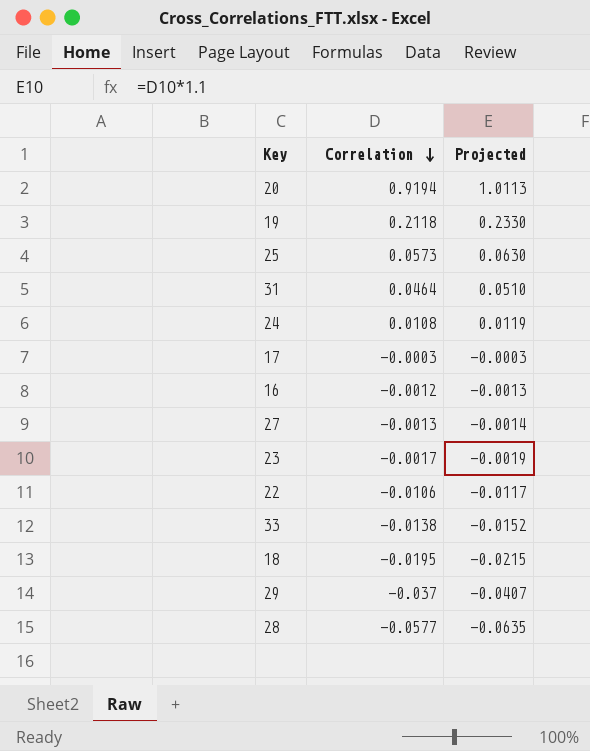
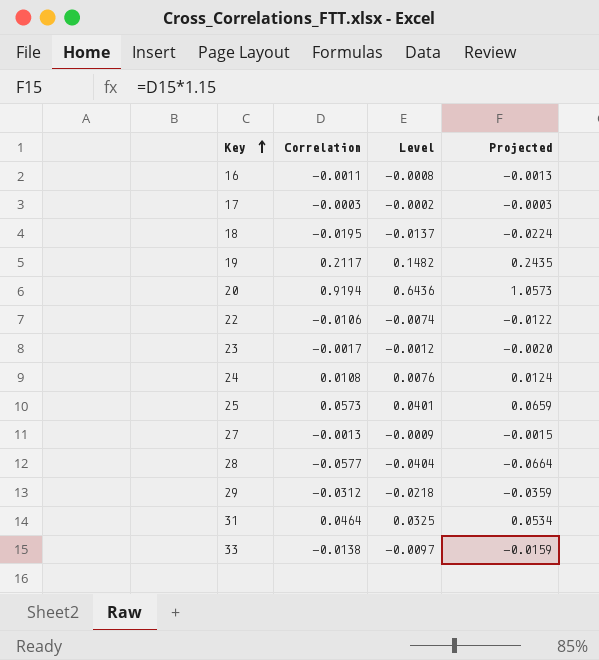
row order: Correlation descending -> Key ascending
column Level | formula: none -> [Correlation] * 0.7
column Projected | formula: [Correlation] * 1.1 -> [Correlation] * 1.15
16 | Correlation: -0.0012 -> -0.0011
19 | Correlation: 0.2118 -> 0.2117
29 | Correlation: -0.037 -> -0.0312

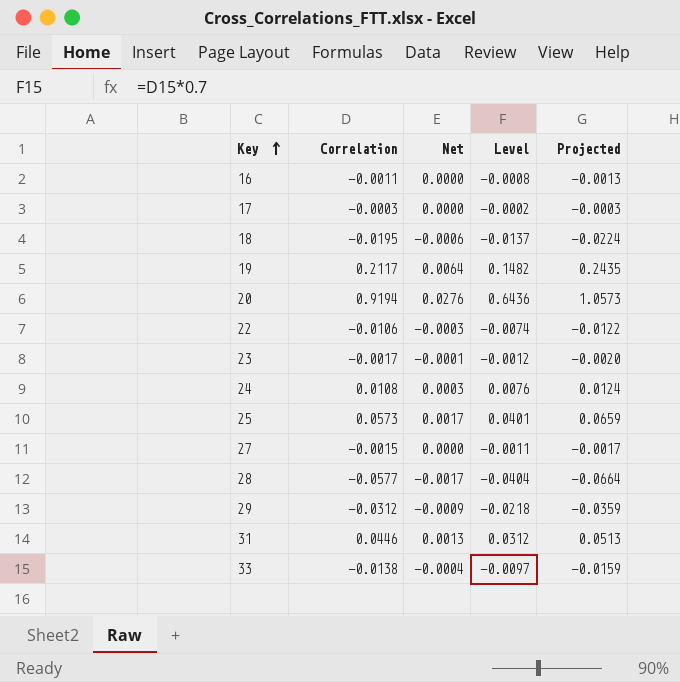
column Net | formula: none -> [Correlation] * 0.03
27 | Correlation: -0.0013 -> -0.0015
27 | Level: -0.0009 -> -0.0011
27 | Projected: -0.0015 -> -0.0017
31 | Correlation: 0.0464 -> 0.0446
31 | Level: 0.0325 -> 0.0312
31 | Projected: 0.0534 -> 0.0513

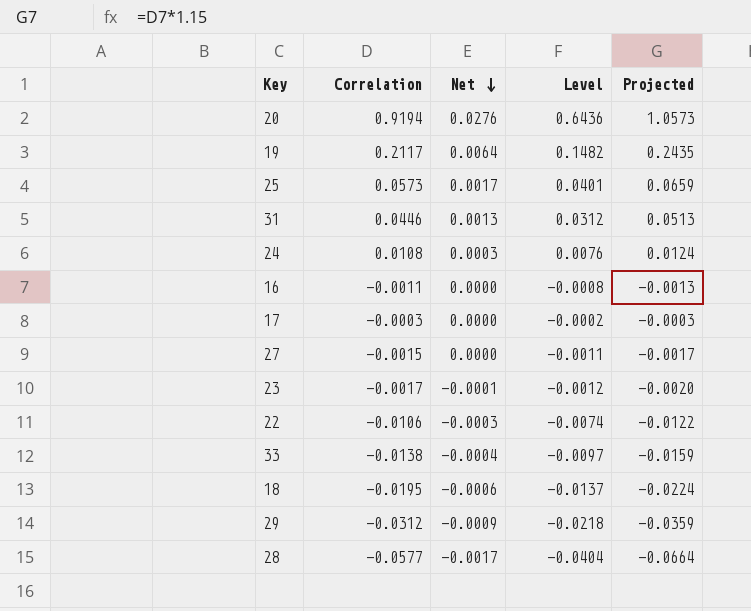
row order: Key ascending -> Net descending

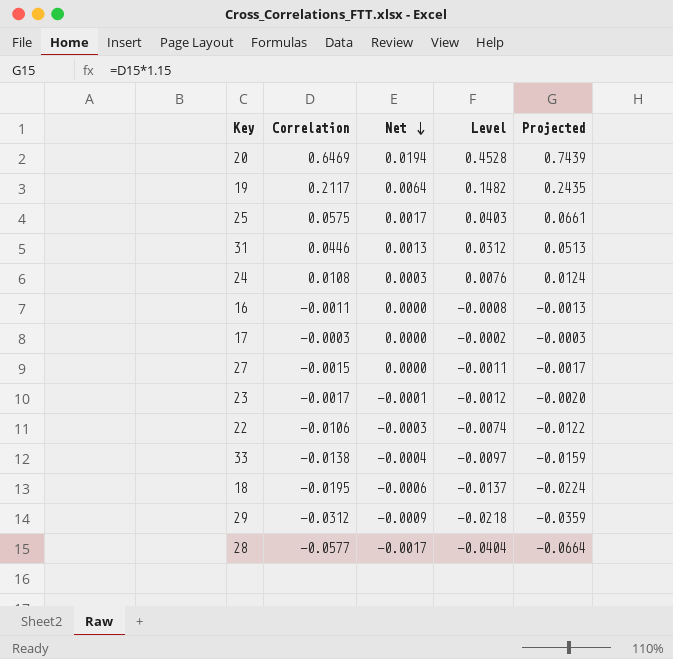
20 | Correlation: 0.9194 -> 0.6469
20 | Net: 0.0276 -> 0.0194
20 | Level: 0.6436 -> 0.4528
20 | Projected: 1.0573 -> 0.7439
25 | Correlation: 0.0573 -> 0.0575
25 | Level: 0.0401 -> 0.0403
25 | Projected: 0.0659 -> 0.0661

